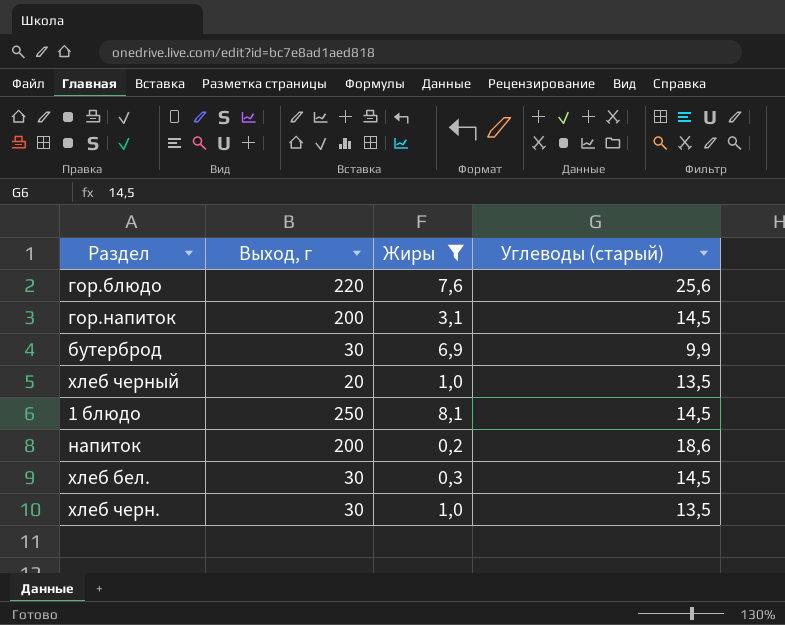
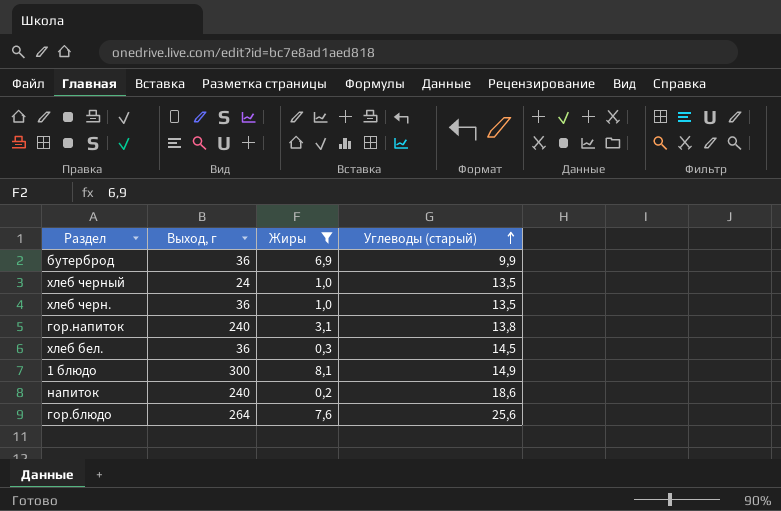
row order: none -> Углеводы (старый) ascending
бутерброд | Выход, г: 30 -> 36
хлеб черный | Выход, г: 20 -> 24
хлеб черн. | Выход, г: 30 -> 36
гор.напиток | Выход, г: 200 -> 240
гор.напиток | Углеводы (старый): 14,5 -> 13,8
хлеб бел. | Выход, г: 30 -> 36
1 блюдо | Выход, г: 250 -> 300
1 блюдо | Углеводы (старый): 14,5 -> 14,9
напиток | Выход, г: 200 -> 240
гор.блюдо | Выход, г: 220 -> 264

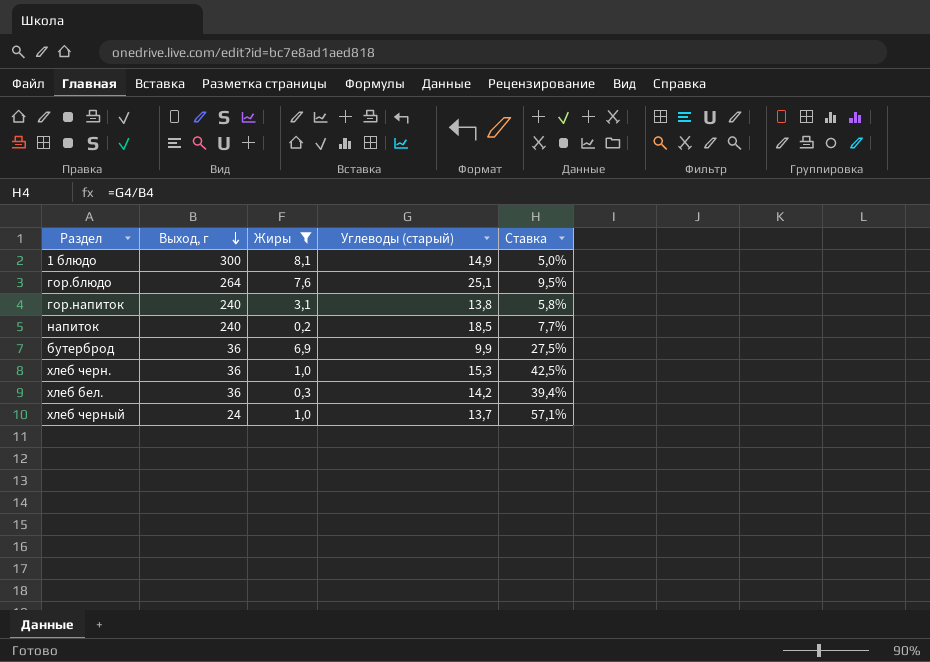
row order: Углеводы (старый) ascending -> Выход, г descending
column Ставка | formula: none -> [Углеводы (старый)] / [Выход, г]
гор.блюдо | Углеводы (старый): 25,6 -> 25,1
напиток | Углеводы (старый): 18,6 -> 18,5
хлеб черн. | Углеводы (старый): 13,5 -> 15,3
хлеб бел. | Углеводы (старый): 14,5 -> 14,2
хлеб черный | Углеводы (старый): 13,5 -> 13,7

